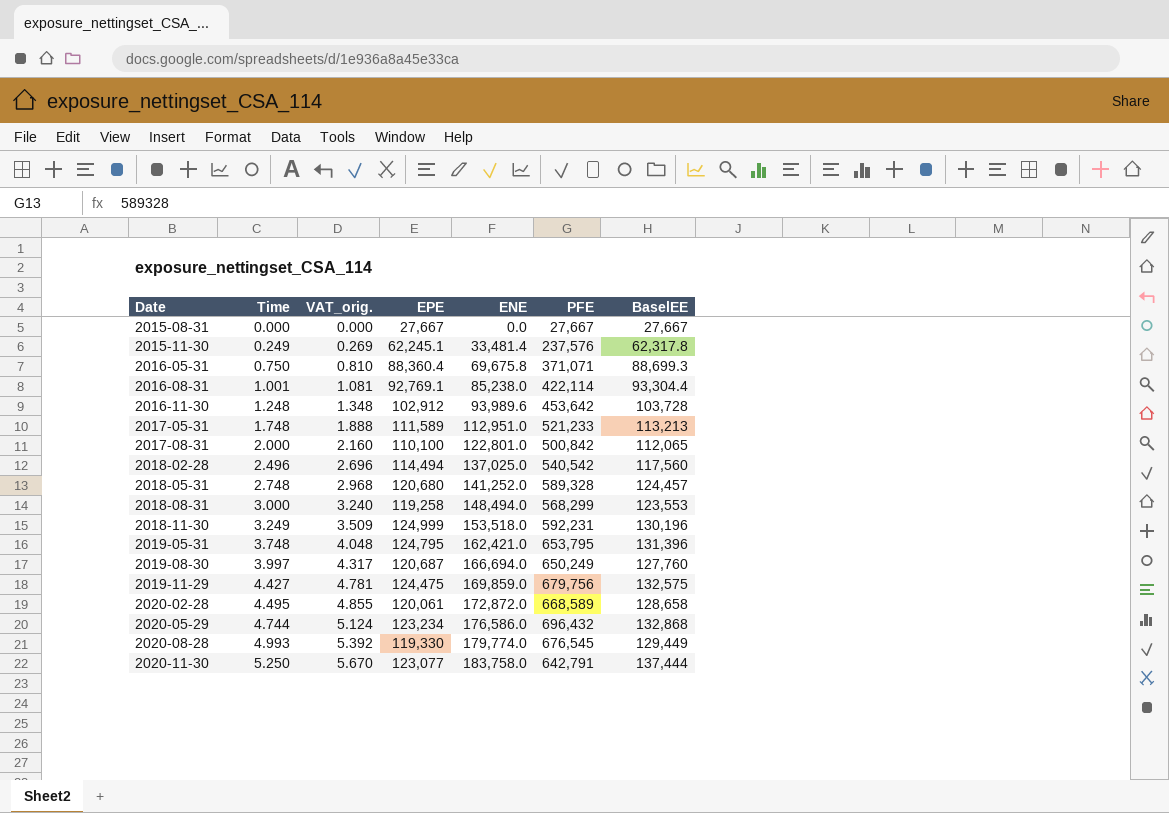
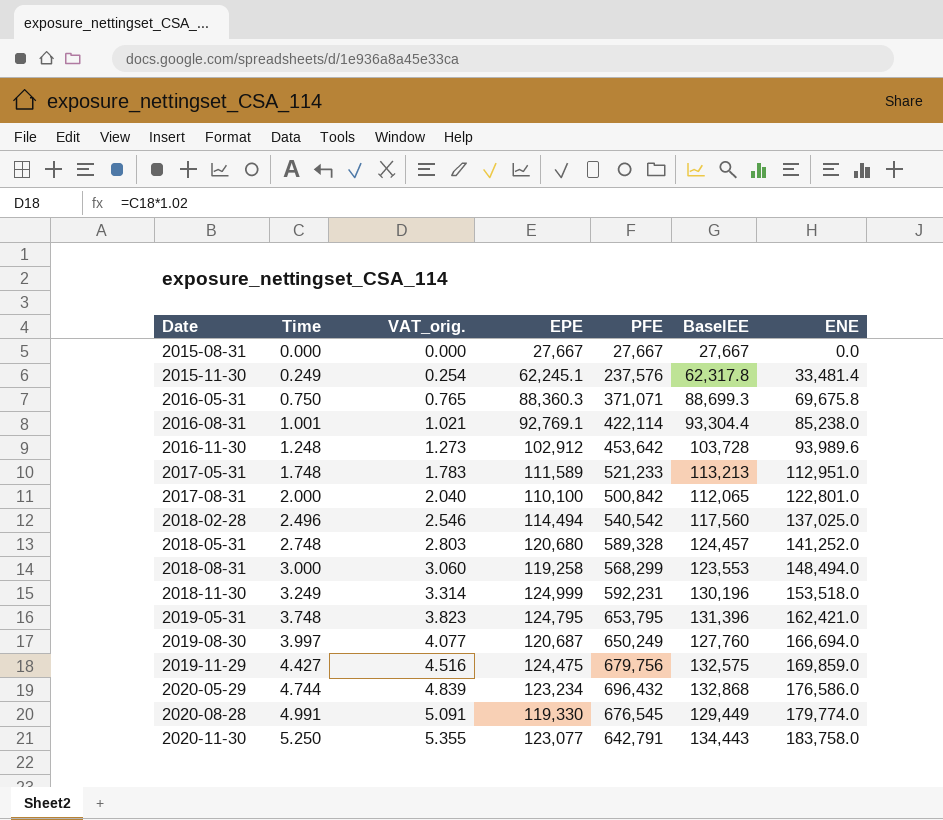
column VAT_orig. | formula: [Time] * 1.08 -> [Time] * 1.02
column ENE | position: 5 -> 7
row 2020-02-28: 4.495 | 4.855 | 120,061 | 172,872.0 | 668,589 | 128,658 -> none
2016-05-31 | EPE: 88,360.4 -> 88,360.3
2020-08-28 | Time: 4.993 -> 4.991
2020-11-30 | BaselEE: 137,444 -> 134,443

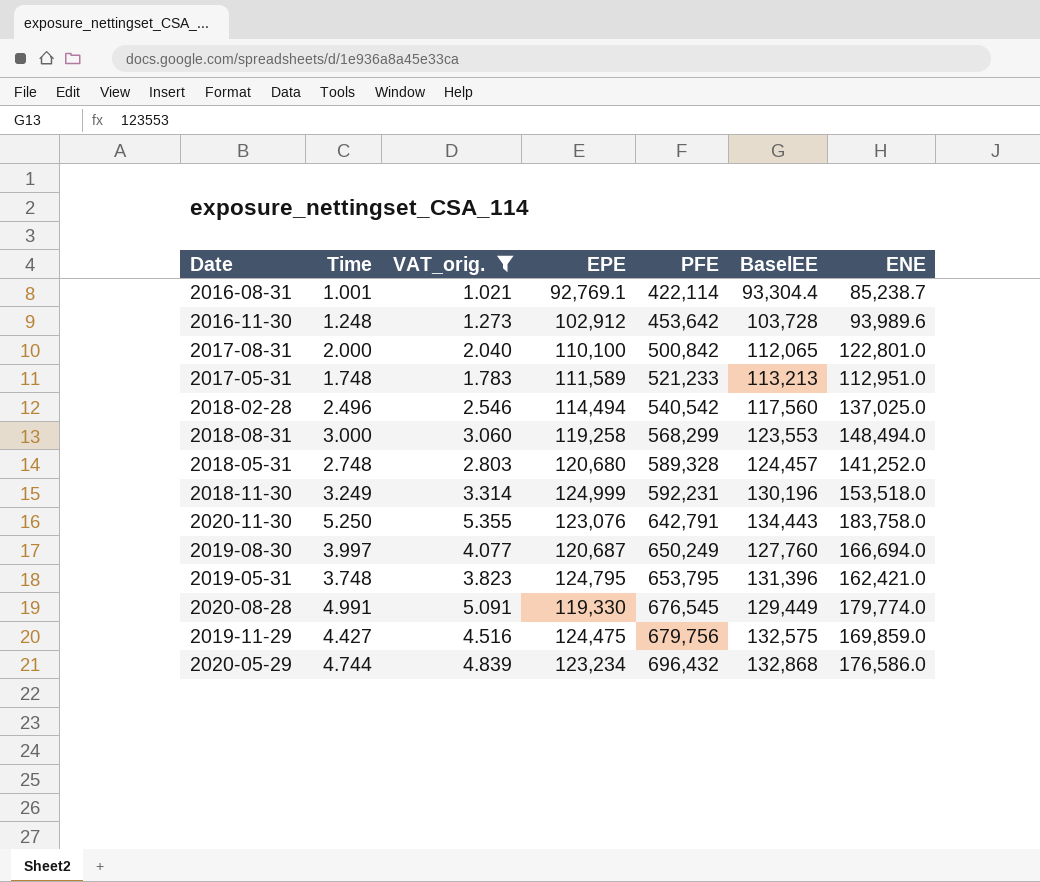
filter: none -> VAT_orig. >= 1.021
row order: Date ascending -> PFE ascending
2016-08-31 | ENE: 85,238.0 -> 85,238.7
2020-11-30 | EPE: 123,077 -> 123,076

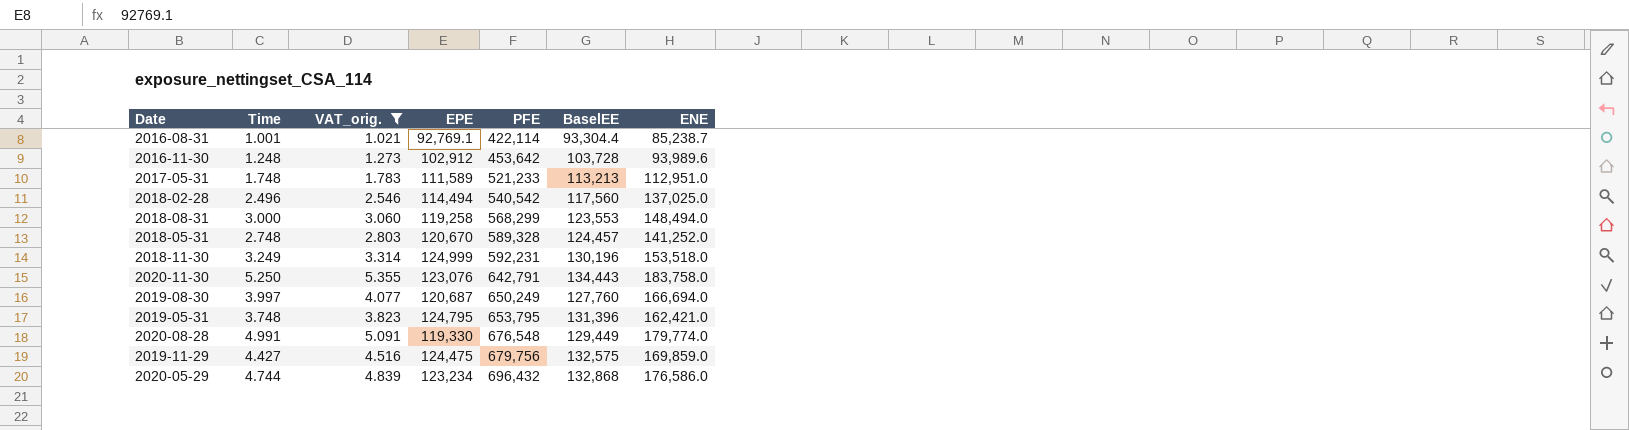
row 2017-08-31: 2.000 | 2.040 | 110,100 | 500,842 | 112,065 | 122,801.0 -> none
2018-05-31 | EPE: 120,680 -> 120,670
2020-08-28 | PFE: 676,545 -> 676,548

